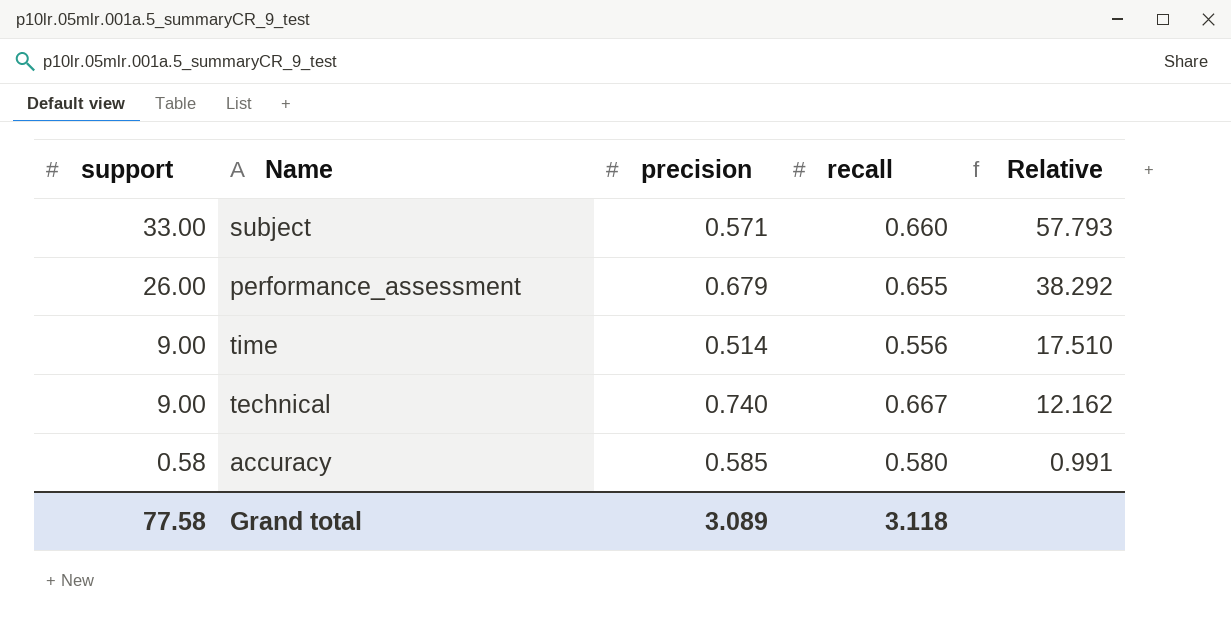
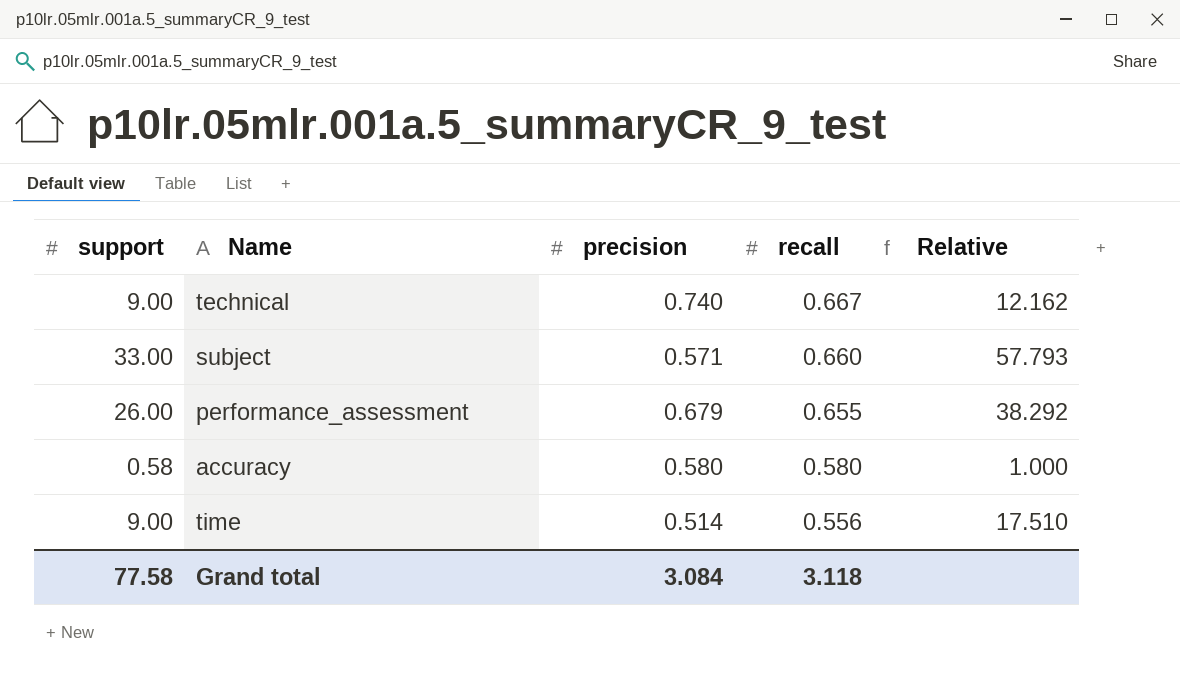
row order: support descending -> recall descending
accuracy | precision: 0.585 -> 0.580
accuracy | Relative: 0.991 -> 1.000
Grand total | precision: 3.089 -> 3.084

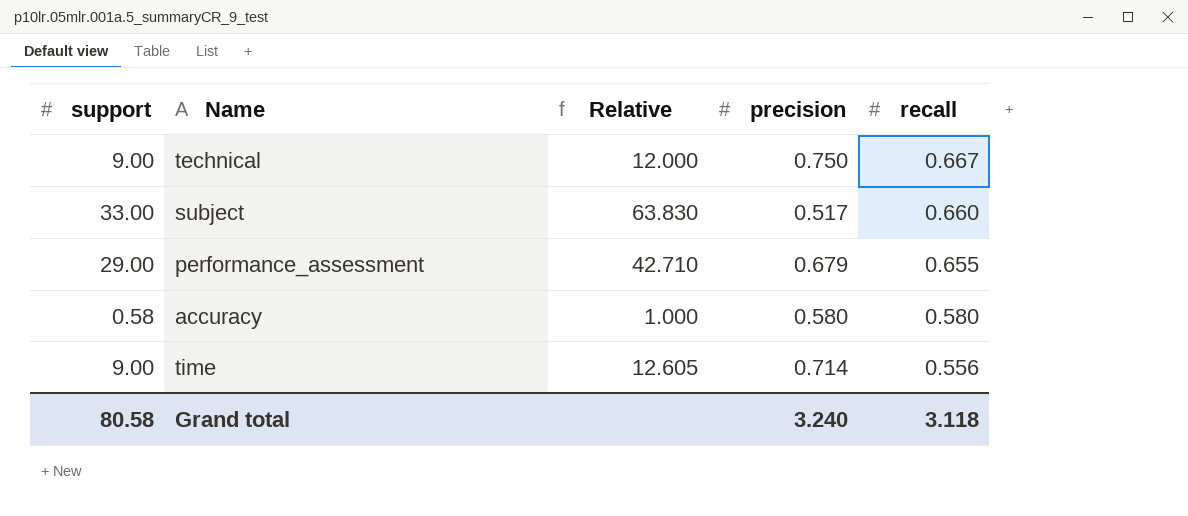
column Relative | position: 5 -> 3
technical | Relative: 12.162 -> 12.000
technical | precision: 0.740 -> 0.750
subject | Relative: 57.793 -> 63.830
subject | precision: 0.571 -> 0.517
performance_assessment | support: 26.00 -> 29.00
performance_assessment | Relative: 38.292 -> 42.710
time | Relative: 17.510 -> 12.605
time | precision: 0.514 -> 0.714
Grand total | support: 77.58 -> 80.58
Grand total | precision: 3.084 -> 3.240

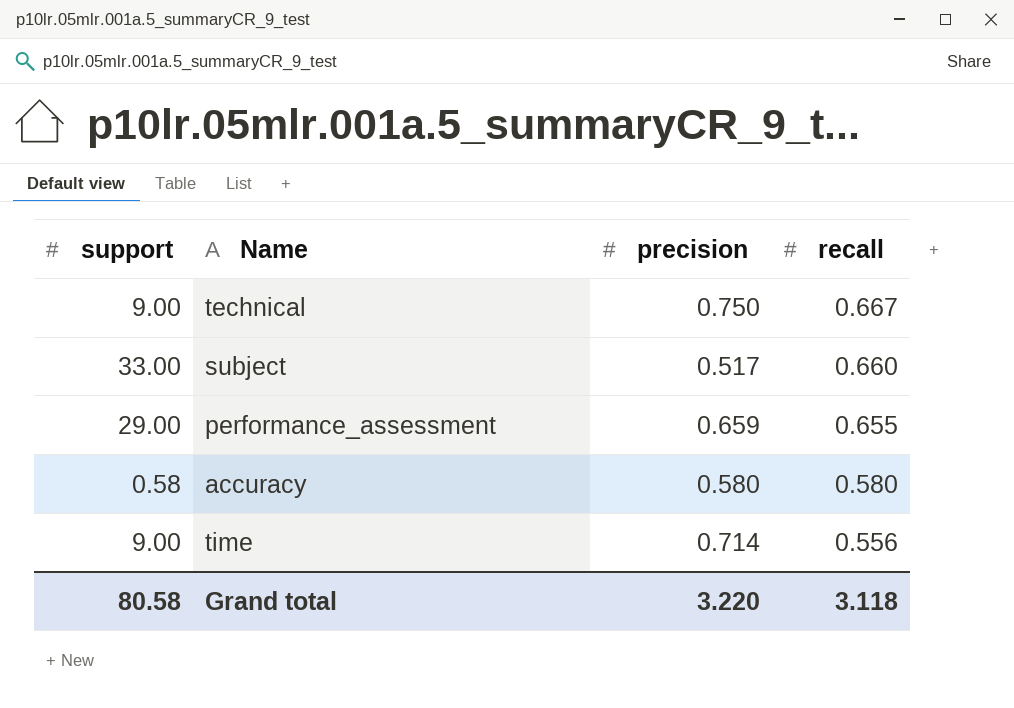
column Relative | formula: [support] / [precision] -> none
performance_assessment | precision: 0.679 -> 0.659
Grand total | precision: 3.240 -> 3.220

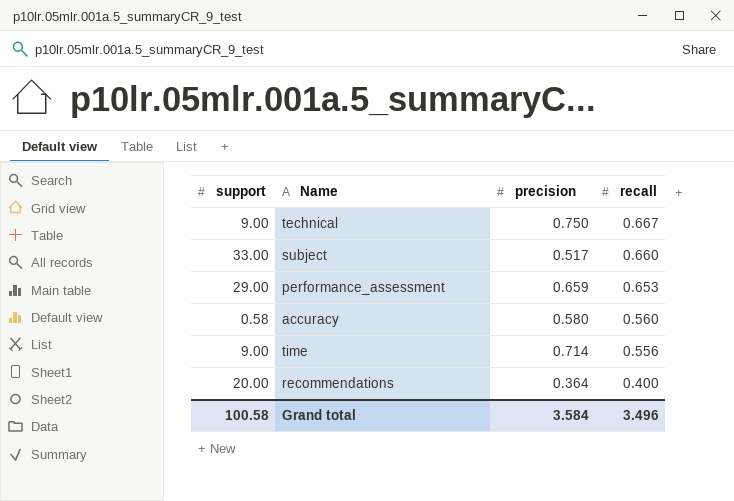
performance_assessment | recall: 0.655 -> 0.653
accuracy | recall: 0.580 -> 0.560
row recommendations: none -> 20.00 | 0.364 | 0.400
Grand total | support: 80.58 -> 100.58
Grand total | precision: 3.220 -> 3.584
Grand total | recall: 3.118 -> 3.496

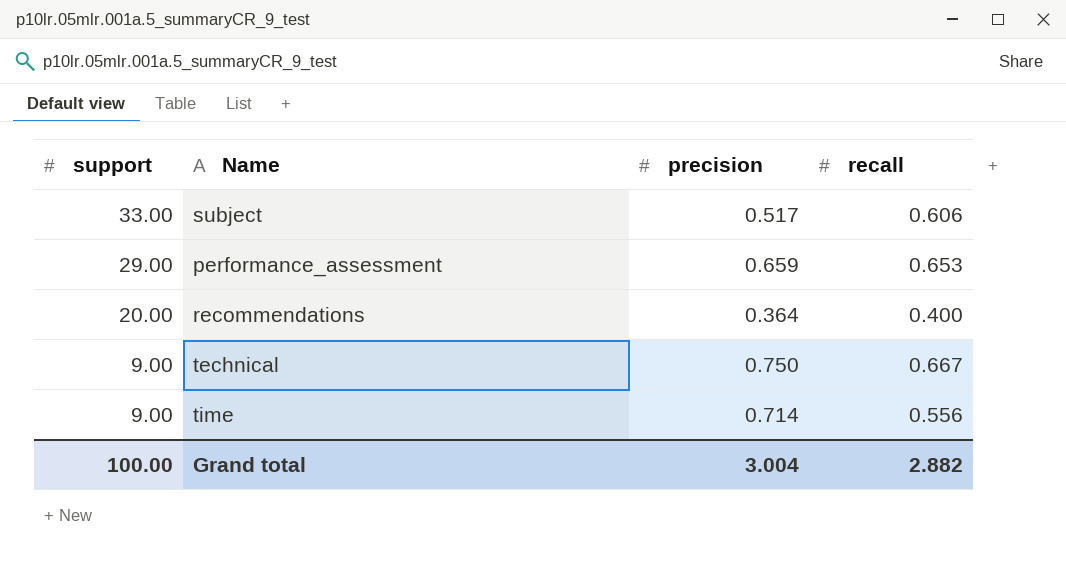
row order: recall descending -> support descending
row accuracy: 0.58 | 0.580 | 0.560 -> none
subject | recall: 0.660 -> 0.606
Grand total | support: 100.58 -> 100.00
Grand total | precision: 3.584 -> 3.004
Grand total | recall: 3.496 -> 2.882

